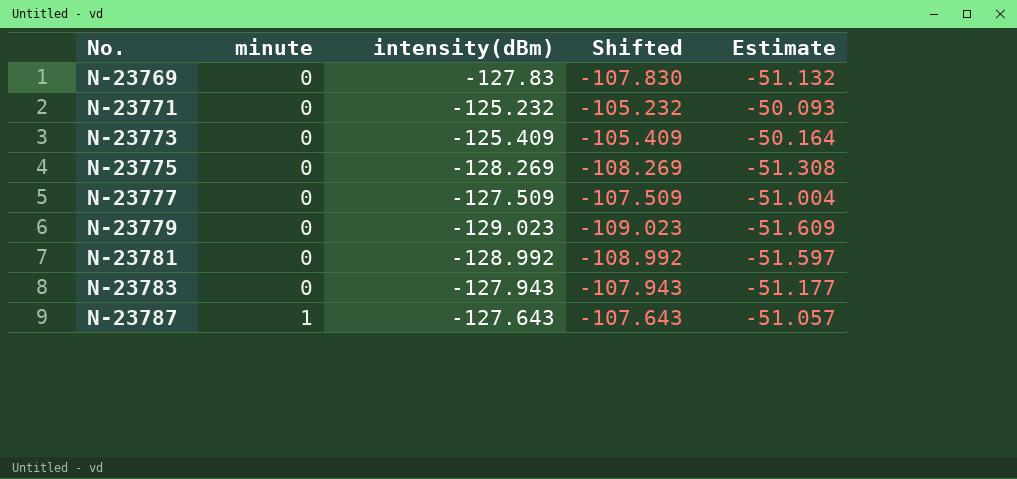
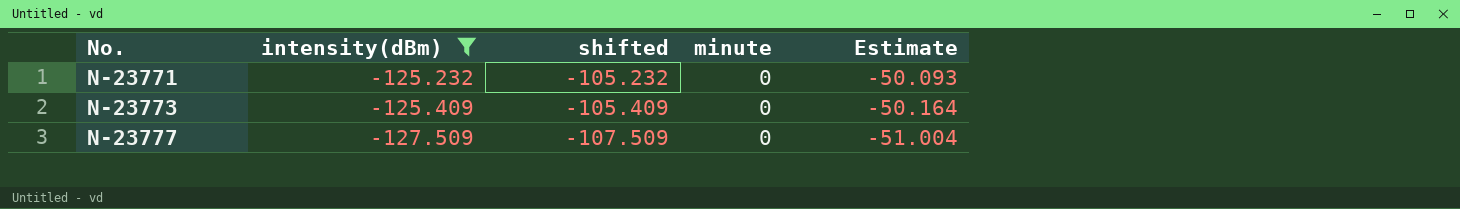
filter: none -> intensity(dBm) >= -127.509
column name: Shifted -> shifted
column minute | position: 2 -> 4

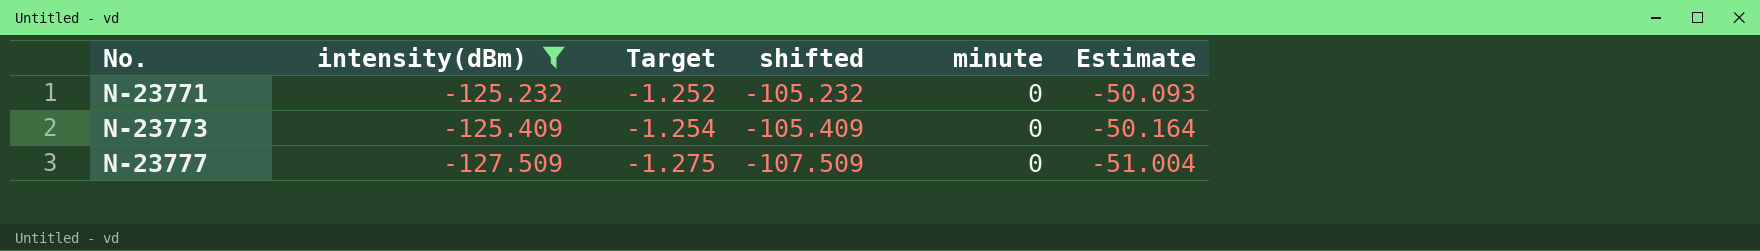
column Target | formula: none -> [intensity(dBm)] * 0.01

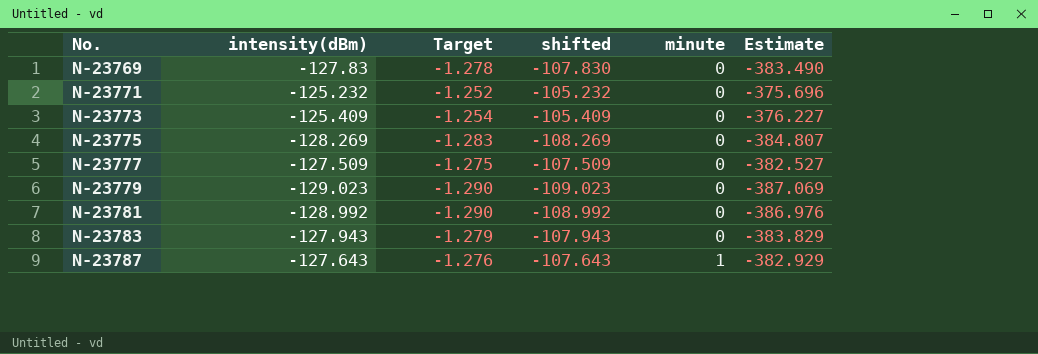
filter: intensity(dBm) >= -127.509 -> none
column Estimate | formula: [intensity(dBm)] * 0.4 -> [intensity(dBm)] * 3

